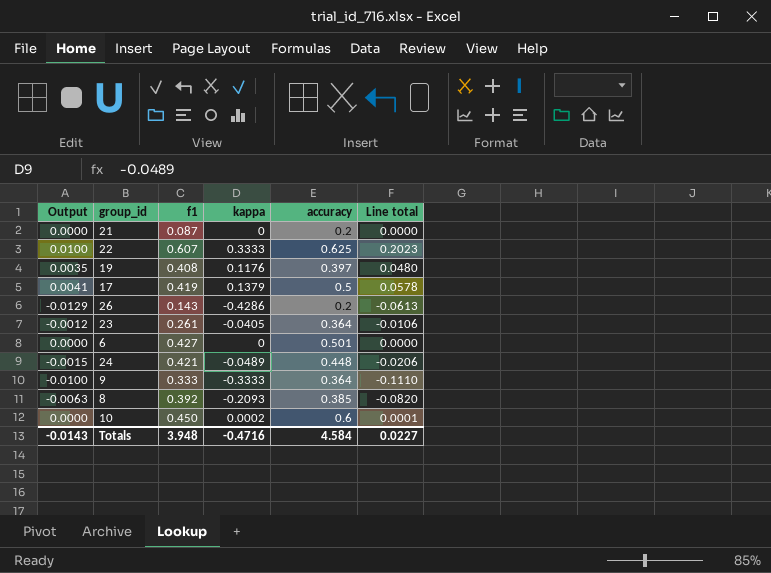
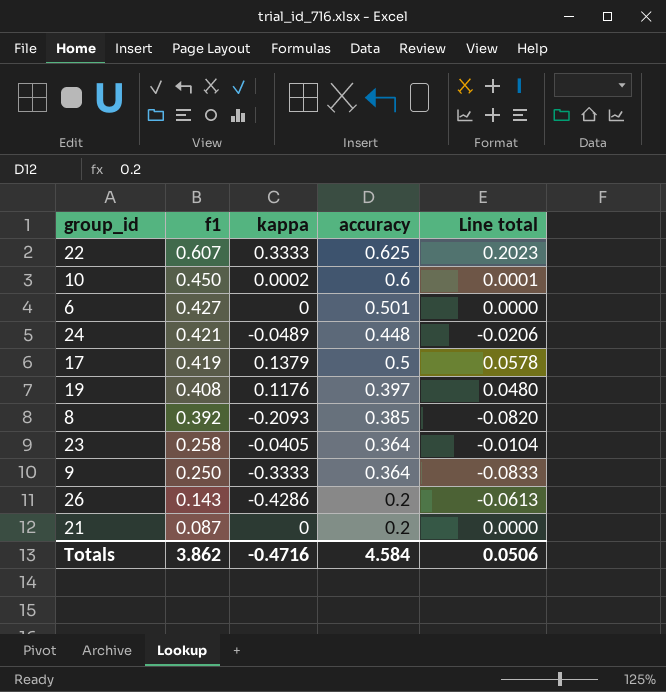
row order: none -> f1 descending
column Output | formula: [kappa] * 0.03 -> none
23 | f1: 0.261 -> 0.258
23 | Line total: -0.0106 -> -0.0104
9 | f1: 0.333 -> 0.250
9 | Line total: -0.1110 -> -0.0833
Totals | f1: 3.948 -> 3.862
Totals | Line total: 0.0227 -> 0.0506

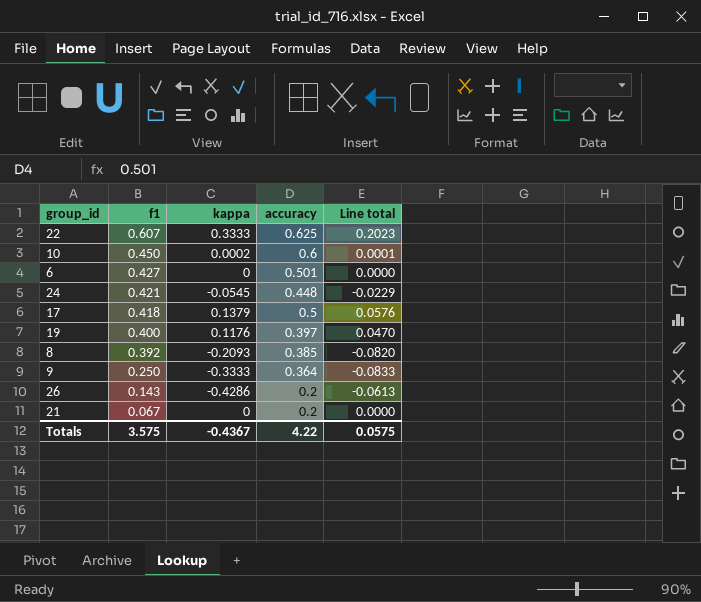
row 23: 0.258 | -0.0405 | 0.364 | -0.0104 -> none
24 | kappa: -0.0489 -> -0.0545
24 | Line total: -0.0206 -> -0.0229
17 | f1: 0.419 -> 0.418
17 | Line total: 0.0578 -> 0.0576
19 | f1: 0.408 -> 0.400
19 | Line total: 0.0480 -> 0.0470
21 | f1: 0.087 -> 0.067
Totals | f1: 3.862 -> 3.575
Totals | kappa: -0.4716 -> -0.4367
Totals | accuracy: 4.584 -> 4.22
Totals | Line total: 0.0506 -> 0.0575

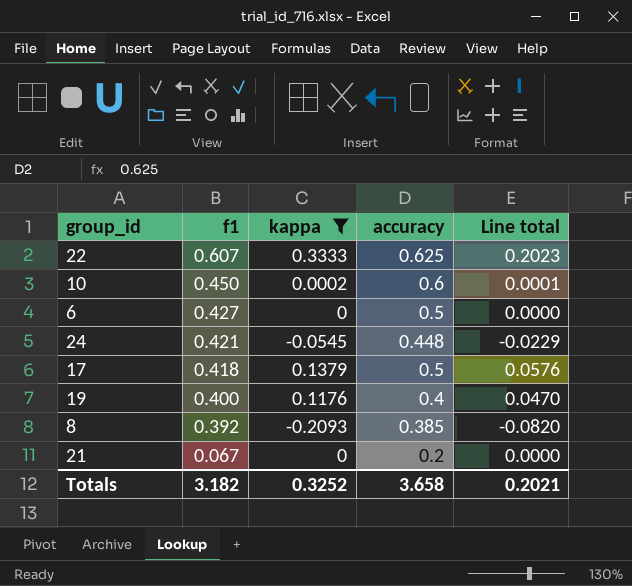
filter: none -> kappa >= -0.2093
6 | accuracy: 0.501 -> 0.5
19 | accuracy: 0.397 -> 0.4
Totals | f1: 3.575 -> 3.182
Totals | kappa: -0.4367 -> 0.3252
Totals | accuracy: 4.22 -> 3.658
Totals | Line total: 0.0575 -> 0.2021

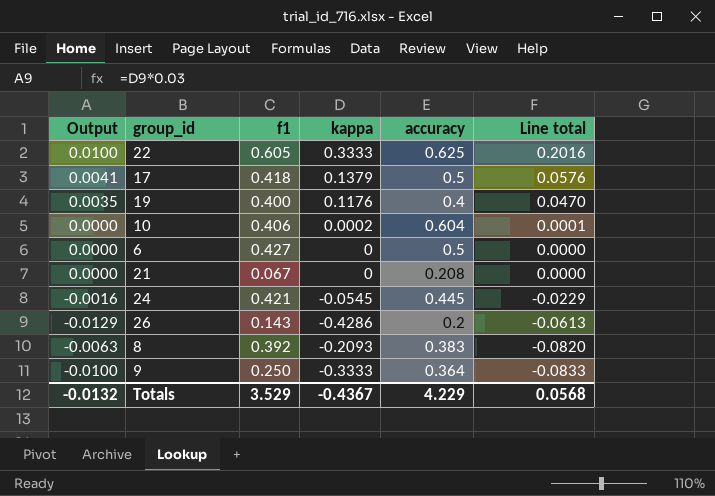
filter: kappa >= -0.2093 -> none
row order: f1 descending -> Line total descending
column Output | formula: none -> [kappa] * 0.03
22 | f1: 0.607 -> 0.605
22 | Line total: 0.2023 -> 0.2016
10 | f1: 0.450 -> 0.406
10 | accuracy: 0.6 -> 0.604
21 | accuracy: 0.2 -> 0.208
24 | accuracy: 0.448 -> 0.445
8 | accuracy: 0.385 -> 0.383
Totals | f1: 3.182 -> 3.529
Totals | kappa: 0.3252 -> -0.4367
Totals | accuracy: 3.658 -> 4.229
Totals | Line total: 0.2021 -> 0.0568

